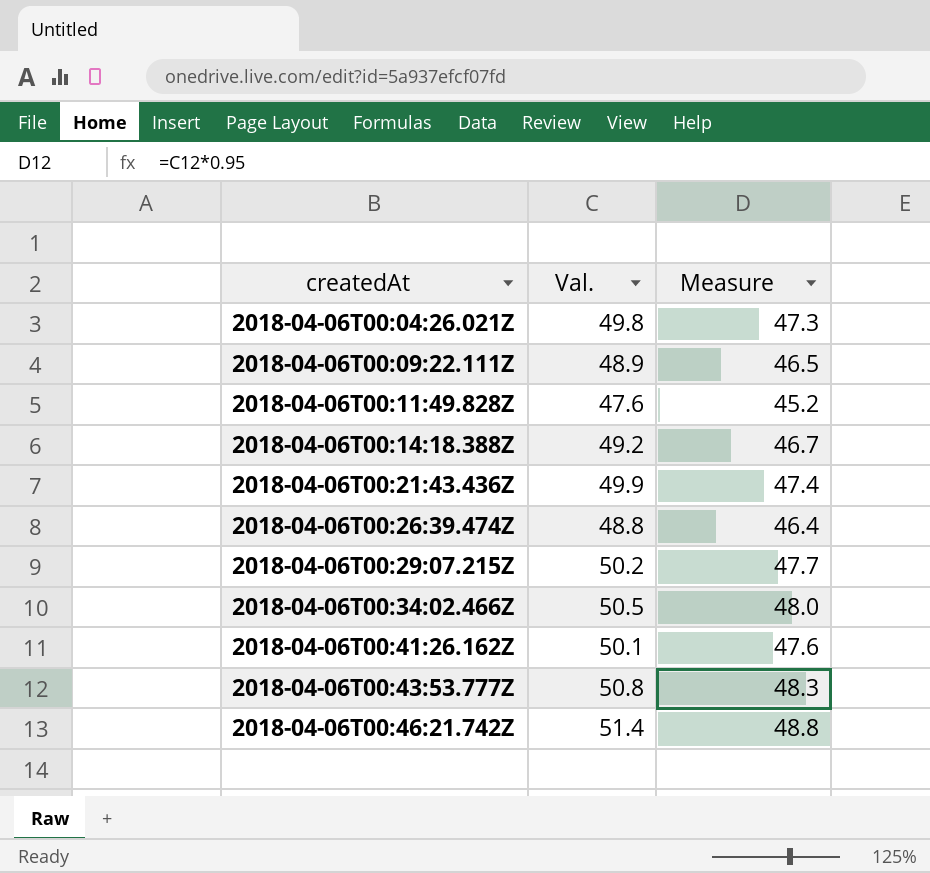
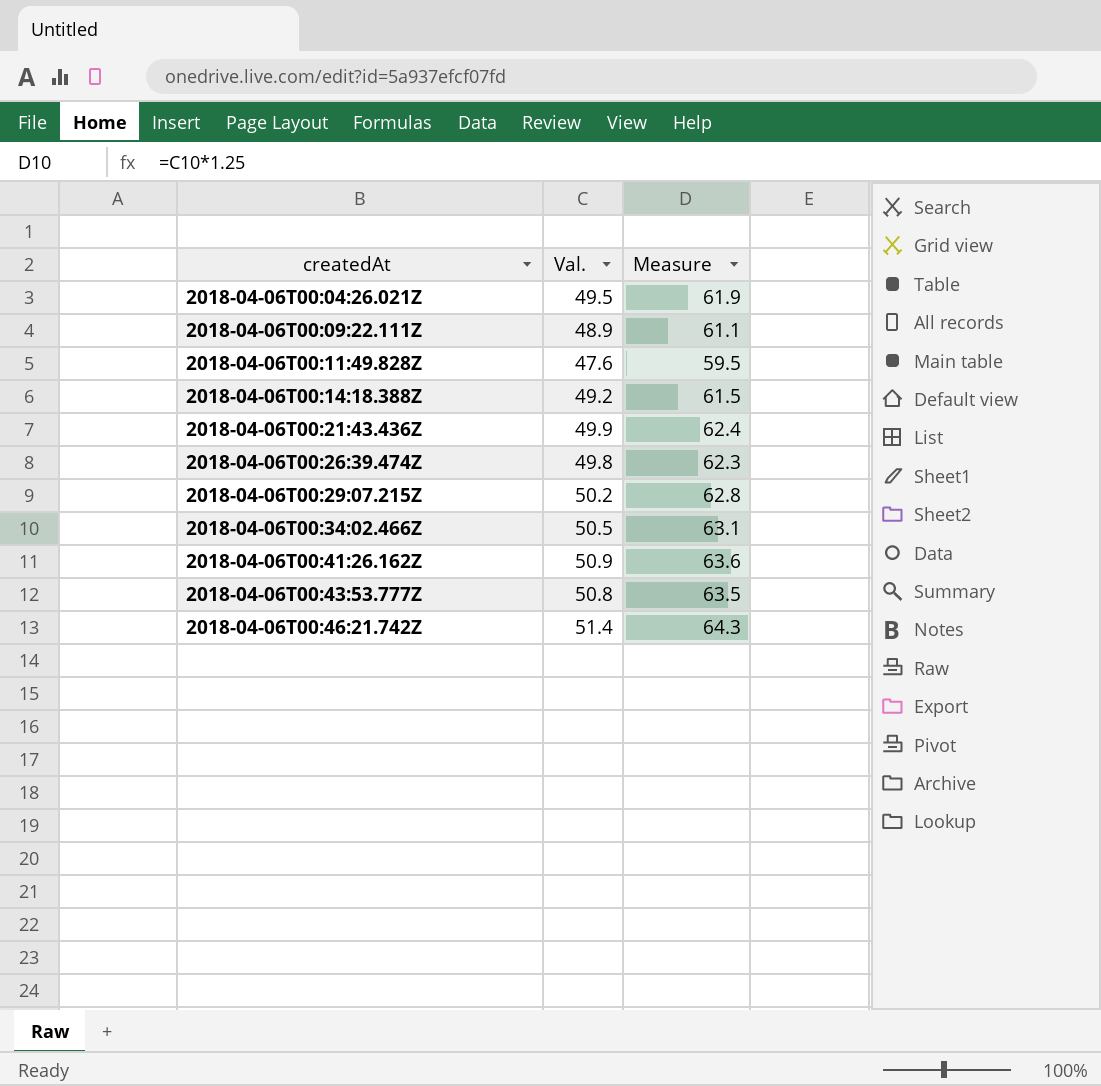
column Measure | formula: [Val.] * 0.95 -> [Val.] * 1.25
2018-04-06T00:04:26.021Z | Val.: 49.8 -> 49.5
2018-04-06T00:26:39.474Z | Val.: 48.8 -> 49.8
2018-04-06T00:41:26.162Z | Val.: 50.1 -> 50.9

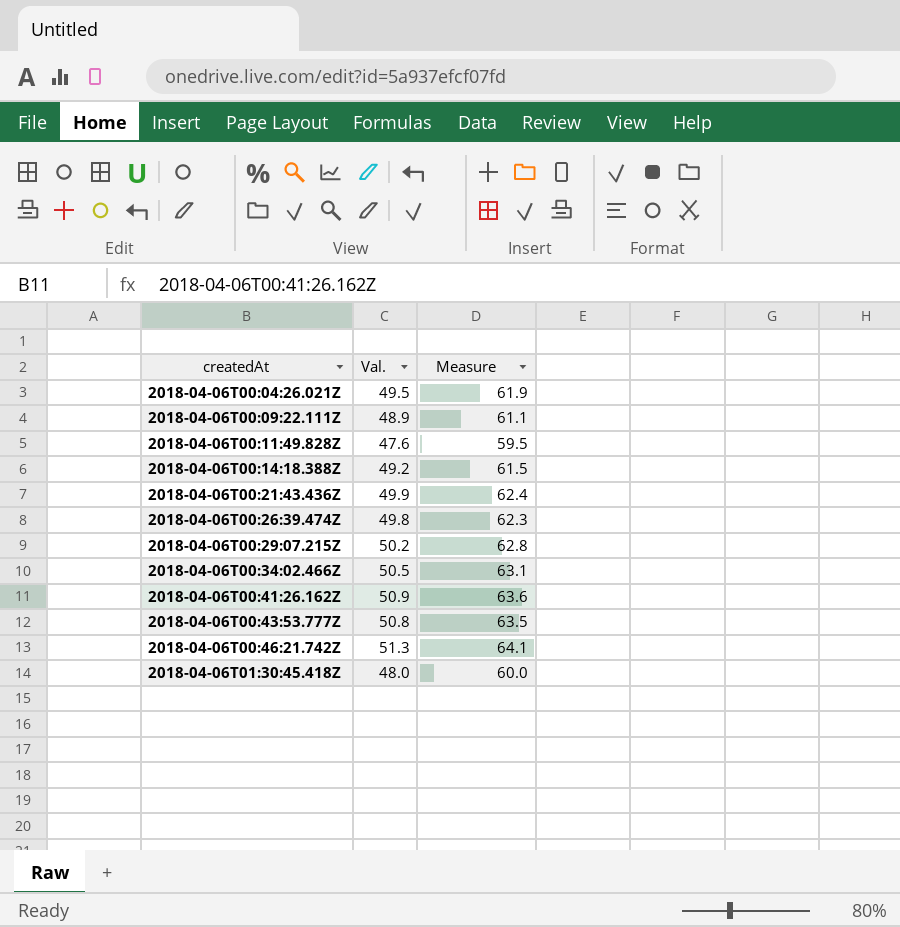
2018-04-06T00:46:21.742Z | Val.: 51.4 -> 51.3
2018-04-06T00:46:21.742Z | Measure: 64.3 -> 64.1
row 2018-04-06T01:30:45.418Z: none -> 48.0 | 60.0

